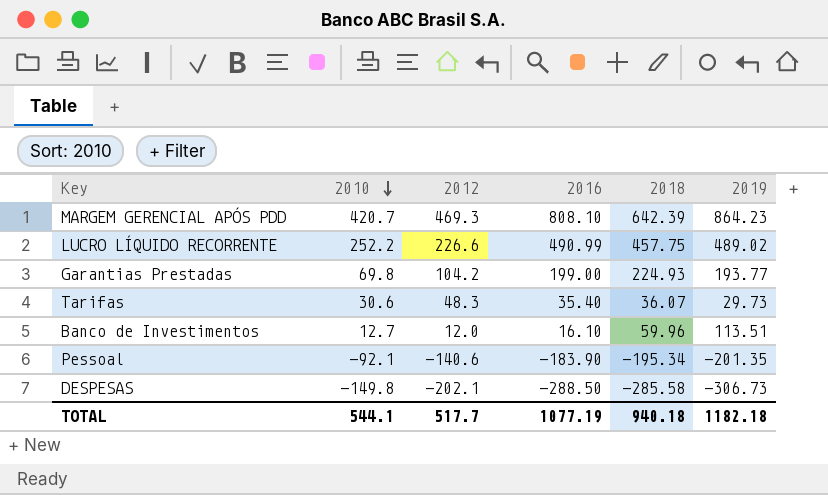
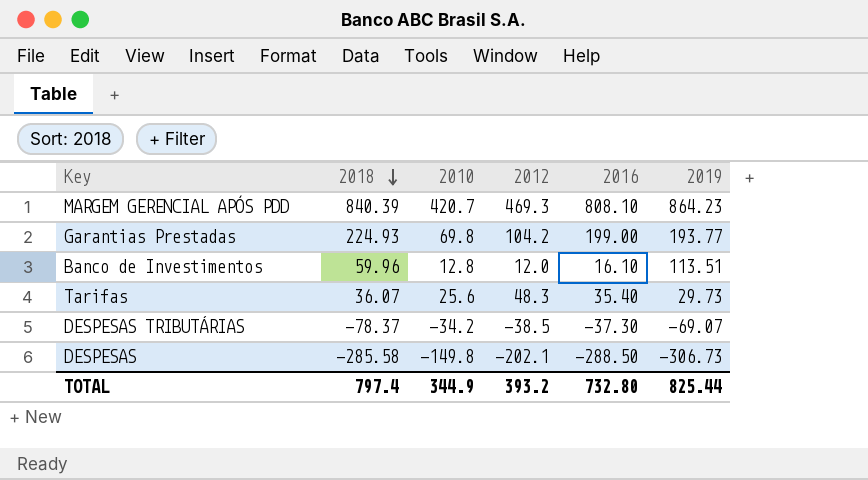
row order: 2010 descending -> 2018 descending
column 2018 | position: 5 -> 2
row LUCRO LÍQUIDO RECORRENTE: 252.2 | 226.6 | 490.99 | 457.75 | 489.02 -> none
row Pessoal: -92.1 | -140.6 | -183.90 | -195.34 | -201.35 -> none
MARGEM GERENCIAL APÓS PDD | 2018: 642.39 -> 840.39
Banco de Investimentos | 2010: 12.7 -> 12.8
Tarifas | 2010: 30.6 -> 25.6
row DESPESAS TRIBUTÁRIAS: none -> -78.37 | -34.2 | -38.5 | -37.30 | -69.07
TOTAL | 2018: 940.18 -> 797.4
TOTAL | 2010: 544.1 -> 344.9
TOTAL | 2012: 517.7 -> 393.2
TOTAL | 2016: 1077.19 -> 732.80
TOTAL | 2019: 1182.18 -> 825.44

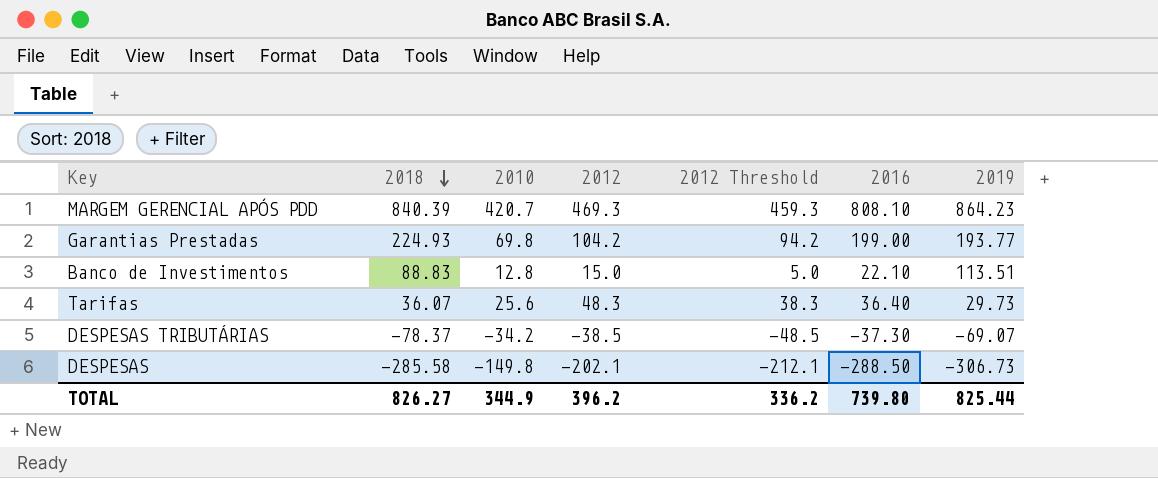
column 2012 Threshold | formula: none -> [2012] - 10
Banco de Investimentos | 2018: 59.96 -> 88.83
Banco de Investimentos | 2012: 12.0 -> 15.0
Banco de Investimentos | 2016: 16.10 -> 22.10
Tarifas | 2016: 35.40 -> 36.40
TOTAL | 2018: 797.4 -> 826.27
TOTAL | 2012: 393.2 -> 396.2
TOTAL | 2016: 732.80 -> 739.80

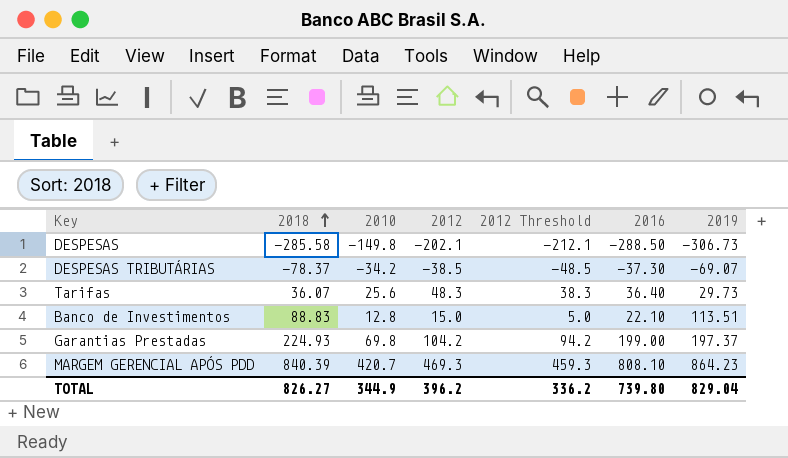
row order: 2018 descending -> 2018 ascending
Garantias Prestadas | 2019: 193.77 -> 197.37
TOTAL | 2019: 825.44 -> 829.04

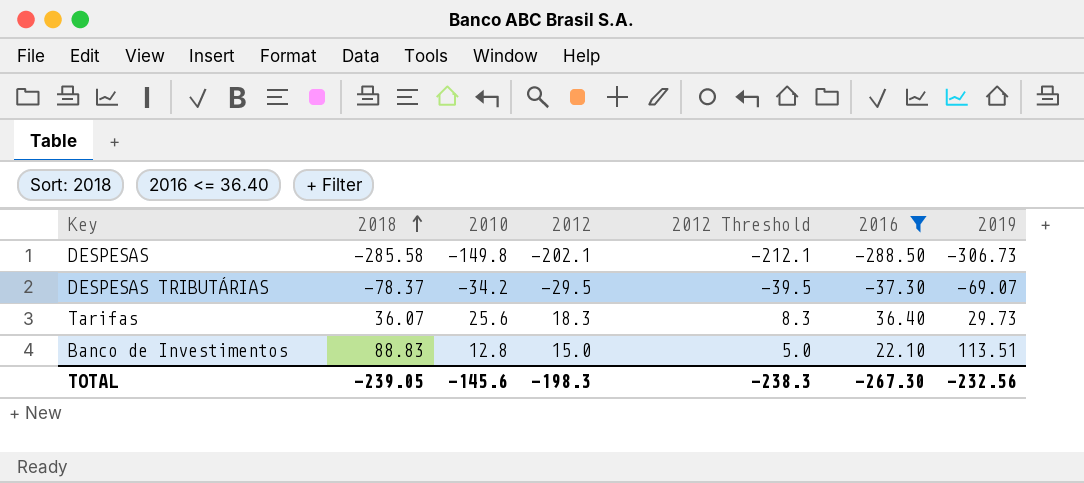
filter: none -> 2016 <= 36.40
DESPESAS TRIBUTÁRIAS | 2012: -38.5 -> -29.5
DESPESAS TRIBUTÁRIAS | 2012 Threshold: -48.5 -> -39.5
Tarifas | 2012: 48.3 -> 18.3
Tarifas | 2012 Threshold: 38.3 -> 8.3
TOTAL | 2018: 826.27 -> -239.05
TOTAL | 2010: 344.9 -> -145.6
TOTAL | 2012: 396.2 -> -198.3
TOTAL | 2012 Threshold: 336.2 -> -238.3
TOTAL | 2016: 739.80 -> -267.30
TOTAL | 2019: 829.04 -> -232.56

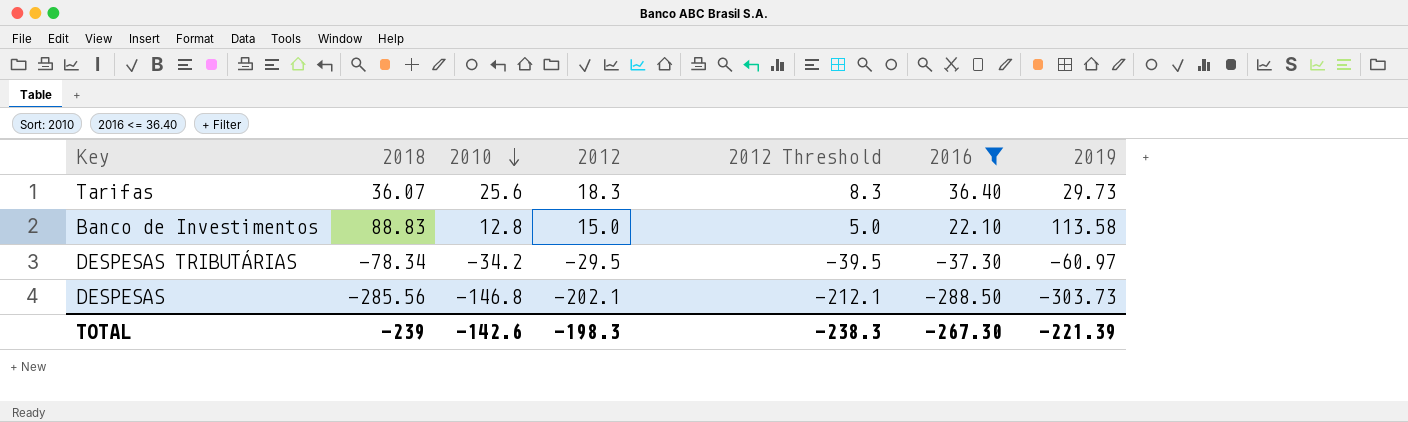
row order: 2018 ascending -> 2010 descending
Banco de Investimentos | 2019: 113.51 -> 113.58
DESPESAS TRIBUTÁRIAS | 2018: -78.37 -> -78.34
DESPESAS TRIBUTÁRIAS | 2019: -69.07 -> -60.97
DESPESAS | 2018: -285.58 -> -285.56
DESPESAS | 2010: -149.8 -> -146.8
DESPESAS | 2019: -306.73 -> -303.73
TOTAL | 2018: -239.05 -> -239
TOTAL | 2010: -145.6 -> -142.6
TOTAL | 2019: -232.56 -> -221.39

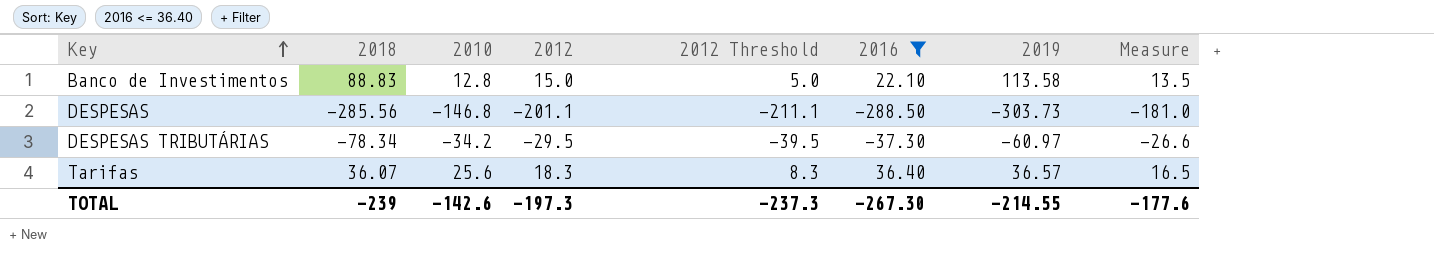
row order: 2010 descending -> Key ascending
column Measure | formula: none -> [2012] * 0.9
DESPESAS | 2012: -202.1 -> -201.1
DESPESAS | 2012 Threshold: -212.1 -> -211.1
Tarifas | 2019: 29.73 -> 36.57
TOTAL | 2012: -198.3 -> -197.3
TOTAL | 2012 Threshold: -238.3 -> -237.3
TOTAL | 2019: -221.39 -> -214.55

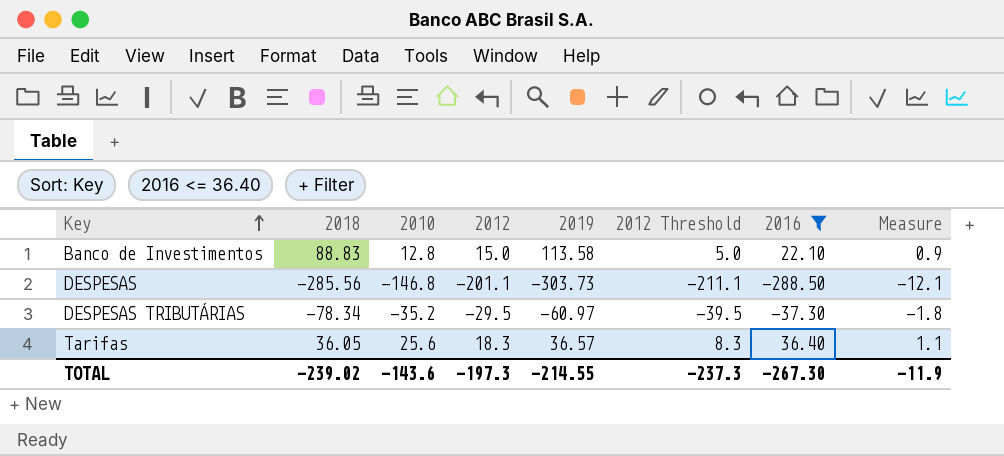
column 2019 | position: 7 -> 5
column Measure | formula: [2012] * 0.9 -> [2012] * 0.06
DESPESAS TRIBUTÁRIAS | 2010: -34.2 -> -35.2
Tarifas | 2018: 36.07 -> 36.05
TOTAL | 2018: -239 -> -239.02
TOTAL | 2010: -142.6 -> -143.6
TOTAL | Measure: -177.6 -> -11.9

